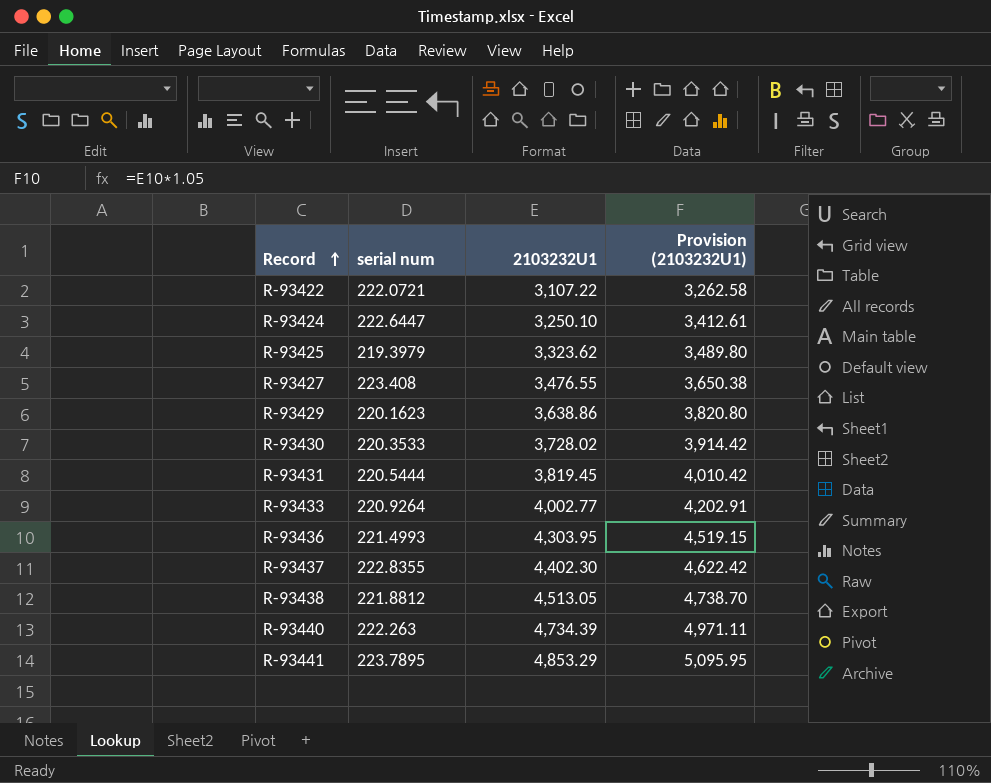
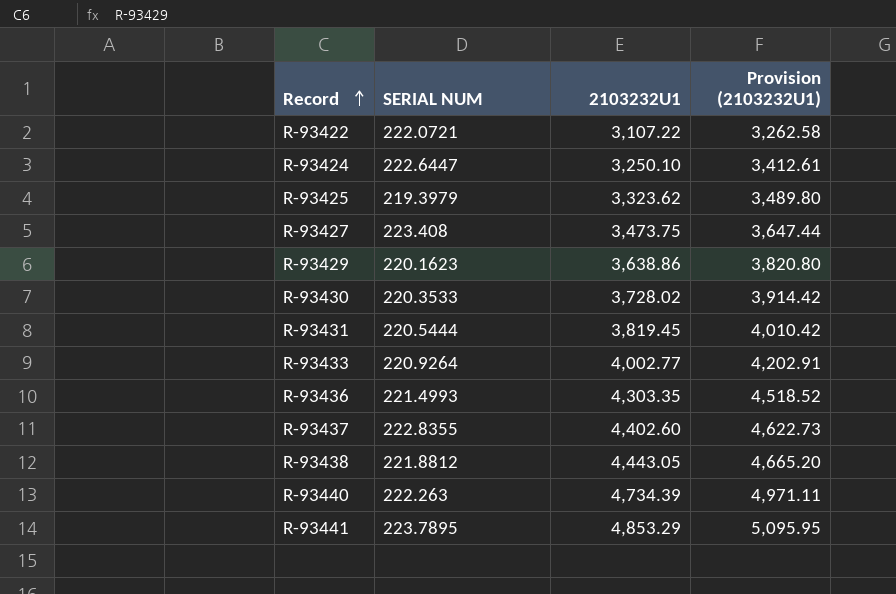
column name: serial num -> SERIAL NUM
R-93427 | 2103232U1: 3,476.55 -> 3,473.75
R-93427 | Provision (2103232U1): 3,650.38 -> 3,647.44
R-93436 | 2103232U1: 4,303.95 -> 4,303.35
R-93436 | Provision (2103232U1): 4,519.15 -> 4,518.52
R-93437 | 2103232U1: 4,402.30 -> 4,402.60
R-93437 | Provision (2103232U1): 4,622.42 -> 4,622.73
R-93438 | 2103232U1: 4,513.05 -> 4,443.05
R-93438 | Provision (2103232U1): 4,738.70 -> 4,665.20

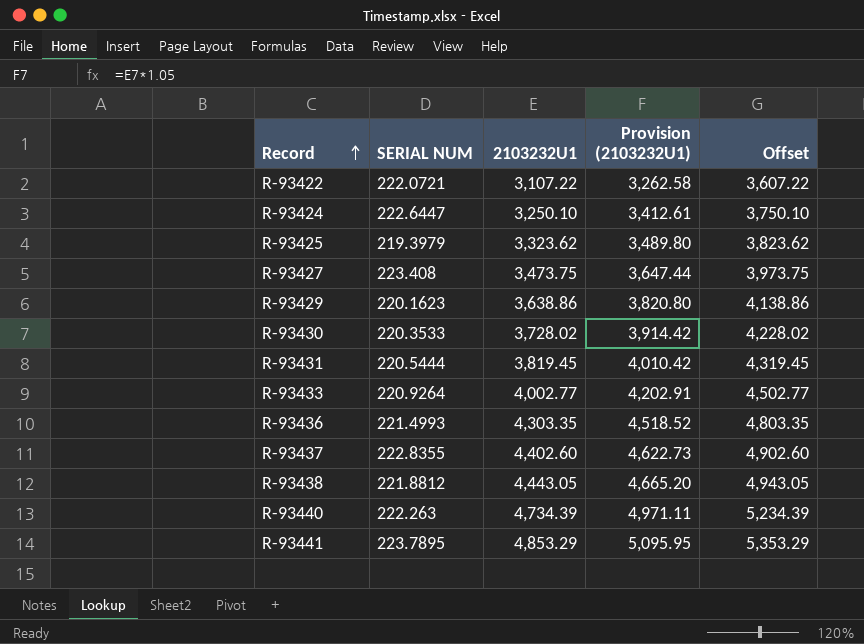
column Offset | formula: none -> [2103232U1] + 500

